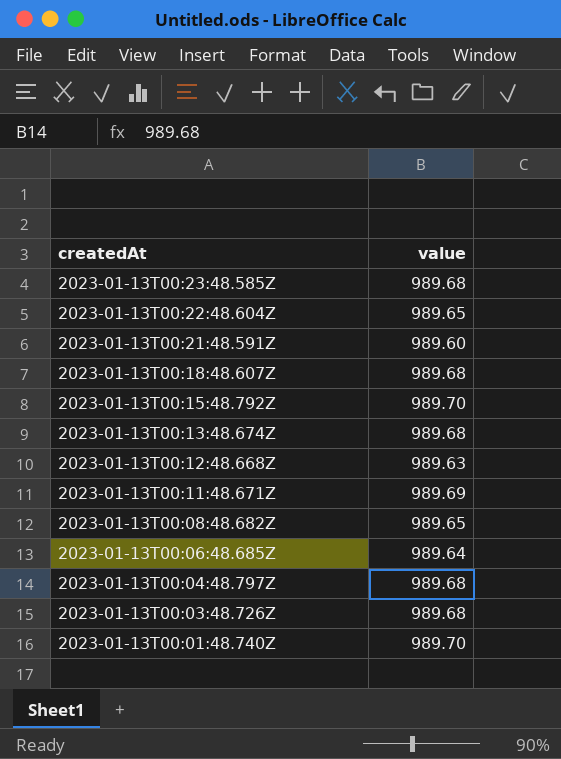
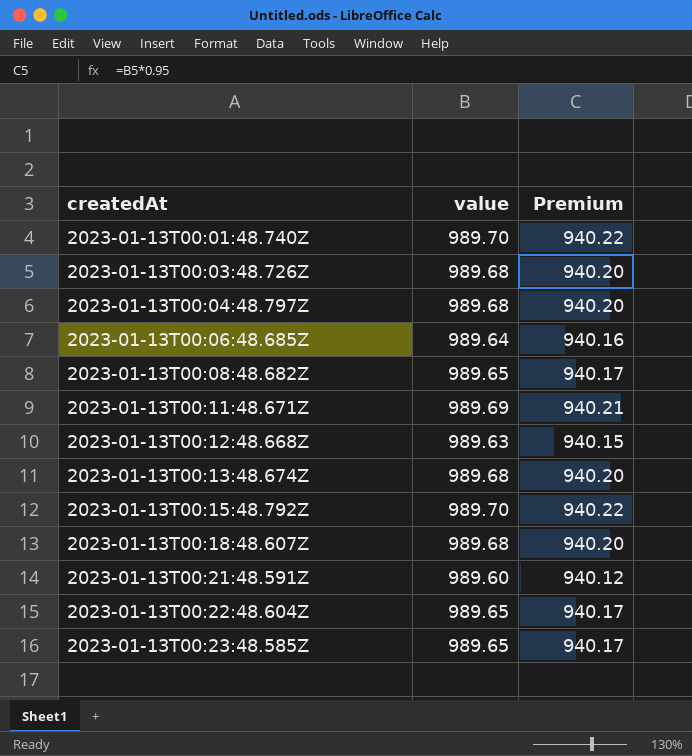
row order: createdAt descending -> createdAt ascending
column Premium | formula: none -> [value] * 0.95
2023-01-13T00:23:48.585Z | value: 989.68 -> 989.65

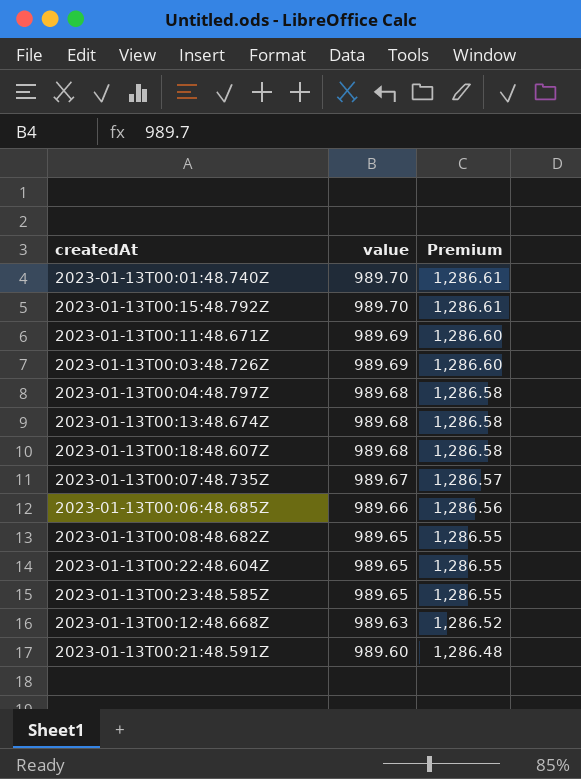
row order: createdAt ascending -> value descending
column Premium | formula: [value] * 0.95 -> [value] * 1.3
2023-01-13T00:03:48.726Z | value: 989.68 -> 989.69
row 2023-01-13T00:07:48.735Z: none -> 989.67 | 1,286.57
2023-01-13T00:06:48.685Z | value: 989.64 -> 989.66

